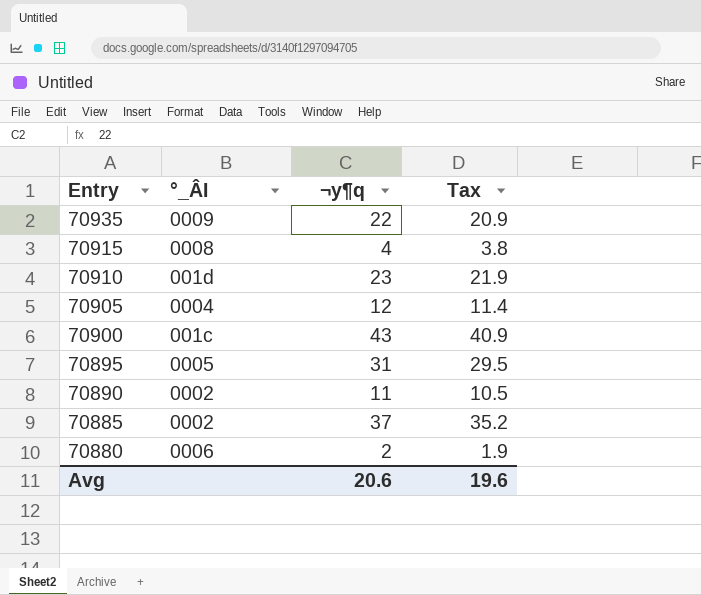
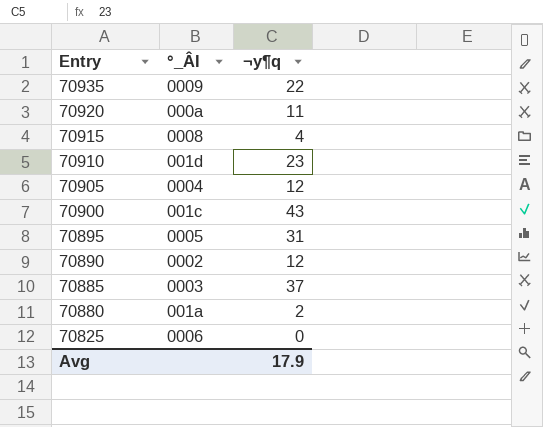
column Tax | formula: [¬y¶q] * 0.95 -> none
row 70920: none -> 000a | 11
70890 | ¬y¶q: 11 -> 12
70885 | °_ÂI: 0002 -> 0003
70880 | °_ÂI: 0006 -> 001a
row 70825: none -> 0006 | 0
Avg | ¬y¶q: 20.6 -> 17.9

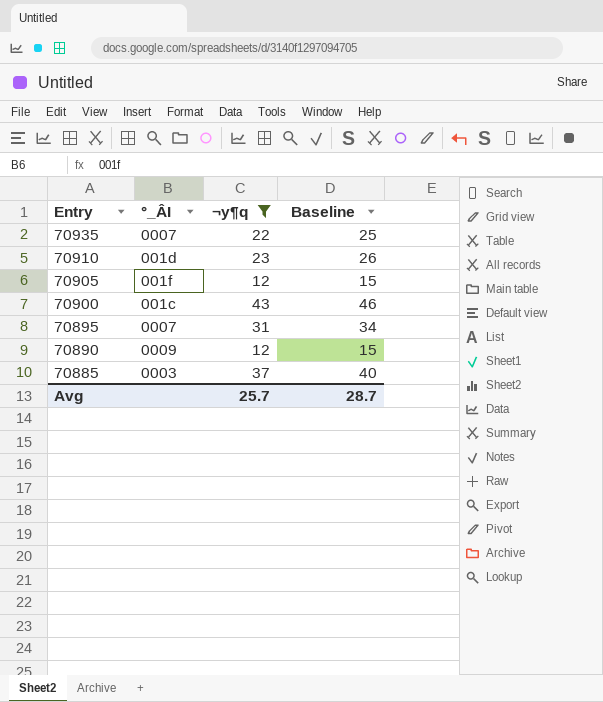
filter: none -> ¬y¶q >= 12
column Baseline | formula: none -> [¬y¶q] + 3
70935 | °_ÂI: 0009 -> 0007
70905 | °_ÂI: 0004 -> 001f
70895 | °_ÂI: 0005 -> 0007
70890 | °_ÂI: 0002 -> 0009
Avg | ¬y¶q: 17.9 -> 25.7

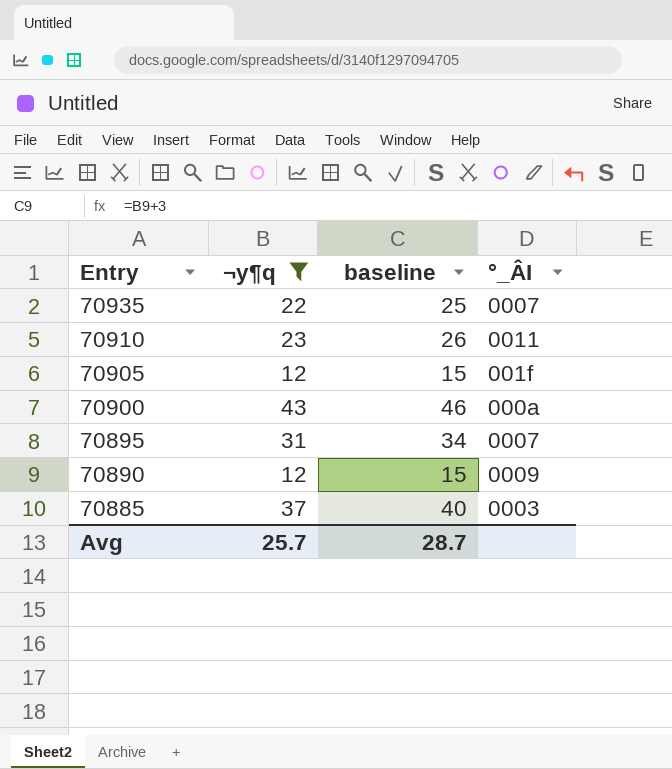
column name: Baseline -> baseline
column °_ÂI | position: 2 -> 4
70910 | °_ÂI: 001d -> 0011
70900 | °_ÂI: 001c -> 000a

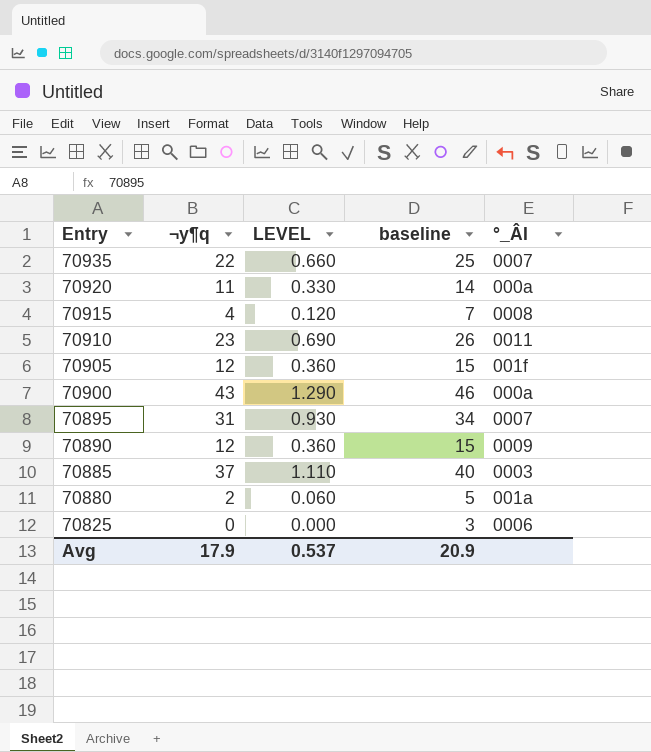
filter: ¬y¶q >= 12 -> none
column LEVEL | formula: none -> [¬y¶q] * 0.03
Avg | ¬y¶q: 25.7 -> 17.9
Avg | baseline: 28.7 -> 20.9

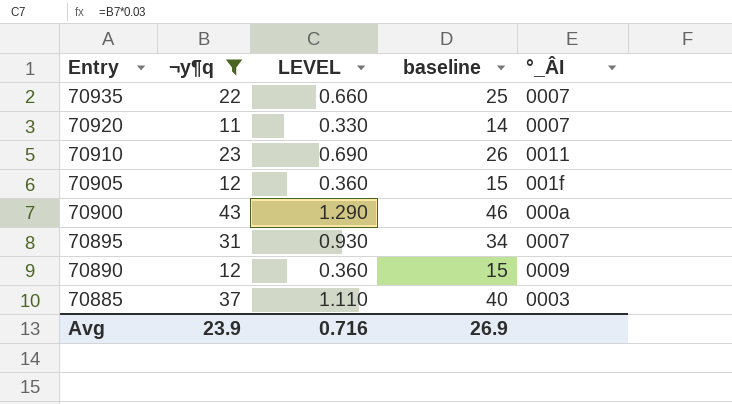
filter: none -> ¬y¶q >= 11
70920 | °_ÂI: 000a -> 0007
Avg | ¬y¶q: 17.9 -> 23.9
Avg | LEVEL: 0.537 -> 0.716
Avg | baseline: 20.9 -> 26.9

